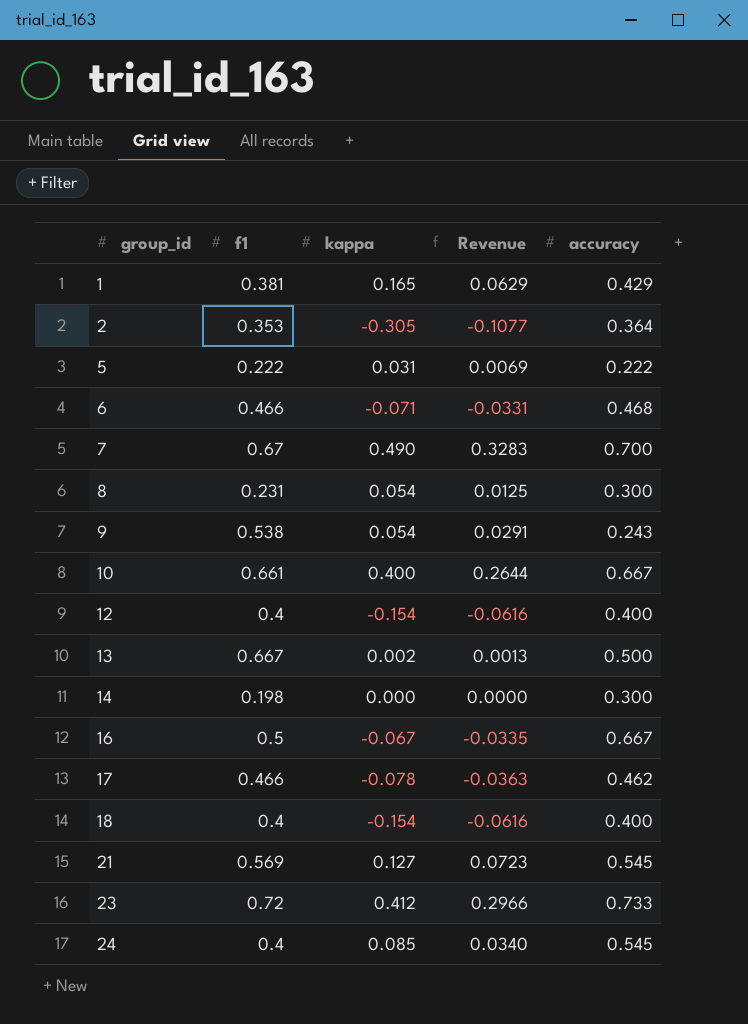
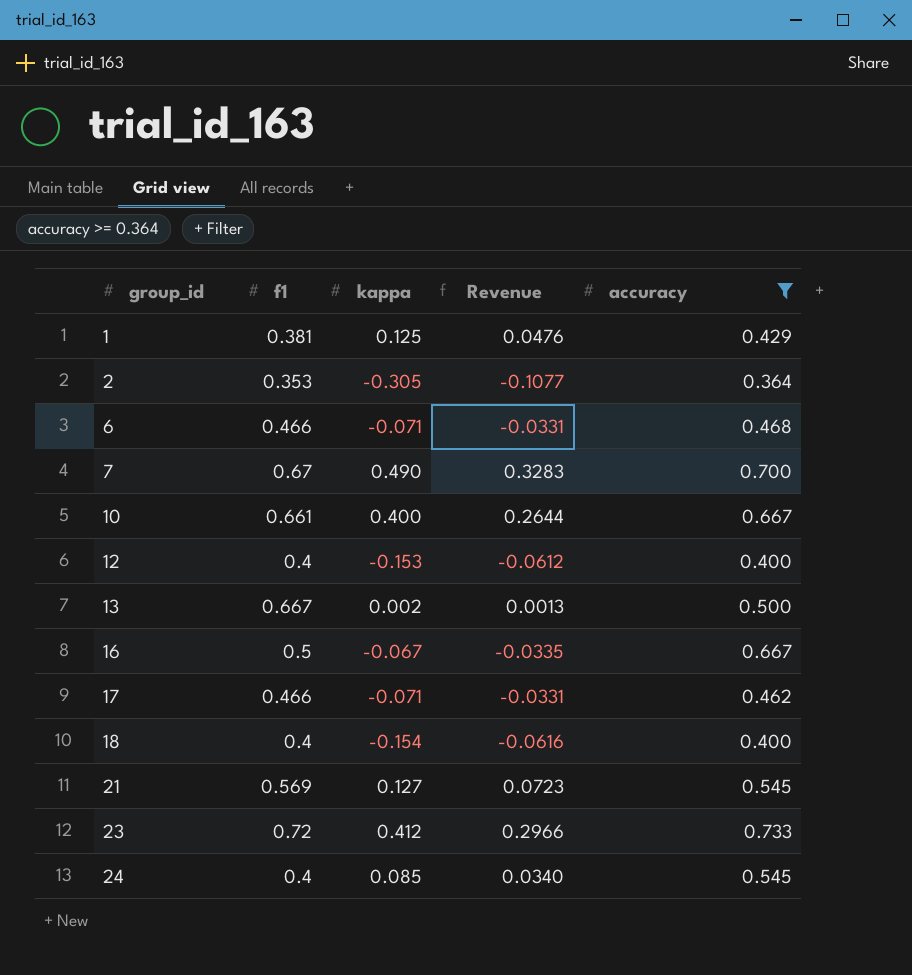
filter: none -> accuracy >= 0.364
1 | kappa: 0.165 -> 0.125
1 | Revenue: 0.0629 -> 0.0476
12 | kappa: -0.154 -> -0.153
12 | Revenue: -0.0616 -> -0.0612
17 | kappa: -0.078 -> -0.071
17 | Revenue: -0.0363 -> -0.0331

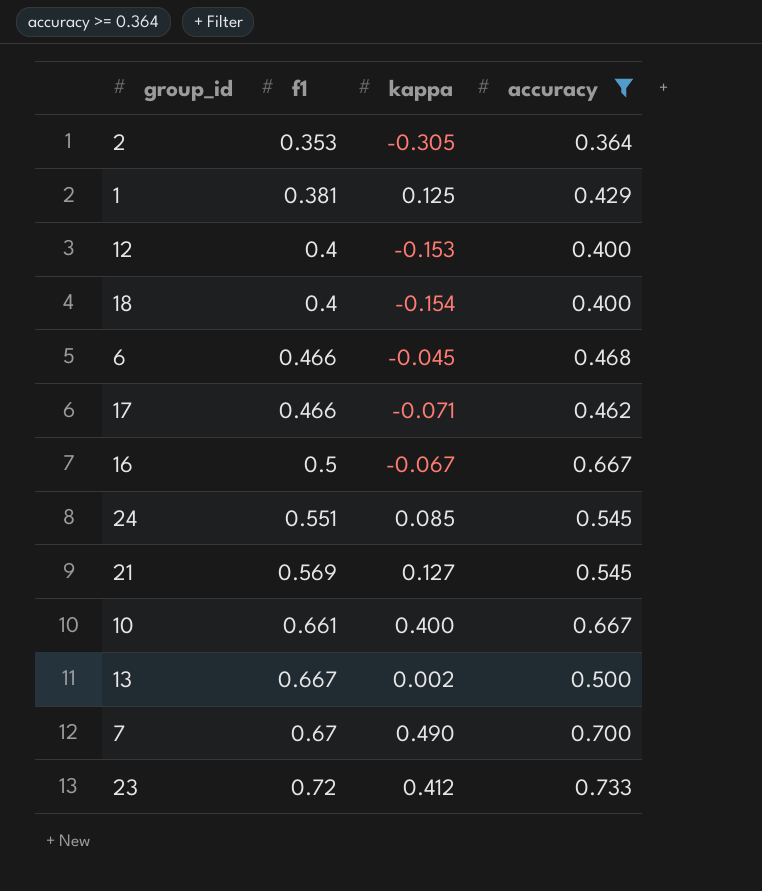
row order: group_id ascending -> f1 ascending
column Revenue | formula: [f1] * [kappa] -> none
6 | kappa: -0.071 -> -0.045
24 | f1: 0.4 -> 0.551

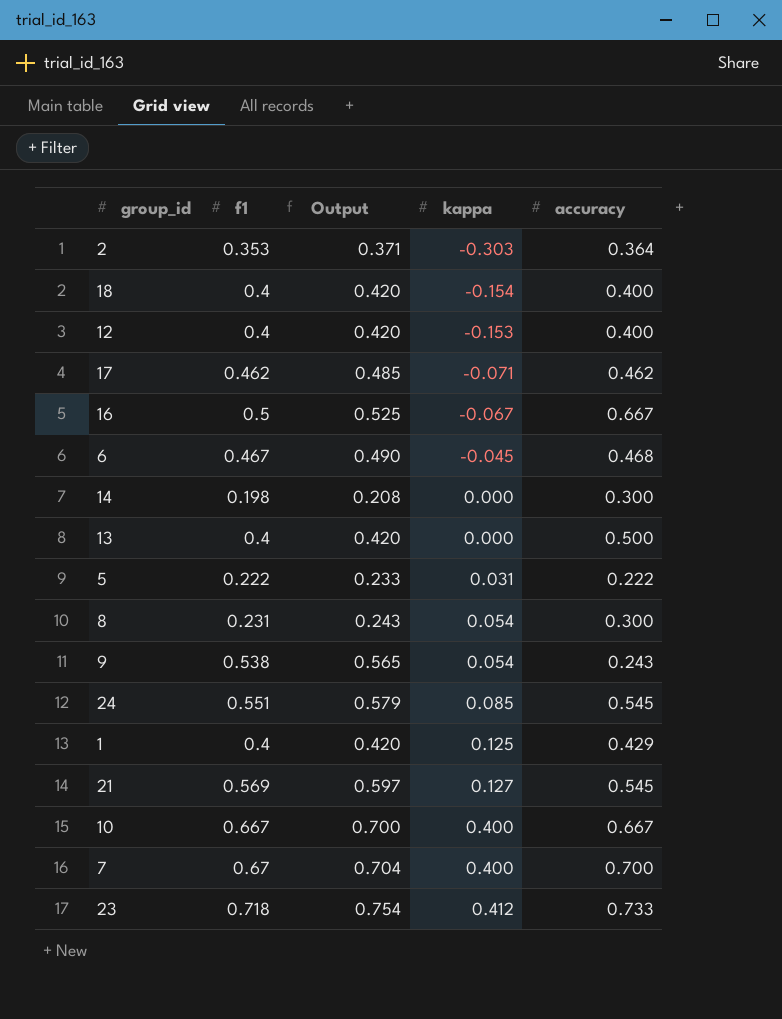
filter: accuracy >= 0.364 -> none
row order: f1 ascending -> kappa ascending
column Output | formula: none -> [f1] * 1.05
2 | kappa: -0.305 -> -0.303
17 | f1: 0.466 -> 0.462
6 | f1: 0.466 -> 0.467
13 | f1: 0.667 -> 0.4
13 | kappa: 0.002 -> 0.000
1 | f1: 0.381 -> 0.4
10 | f1: 0.661 -> 0.667
7 | kappa: 0.490 -> 0.400
23 | f1: 0.72 -> 0.718

